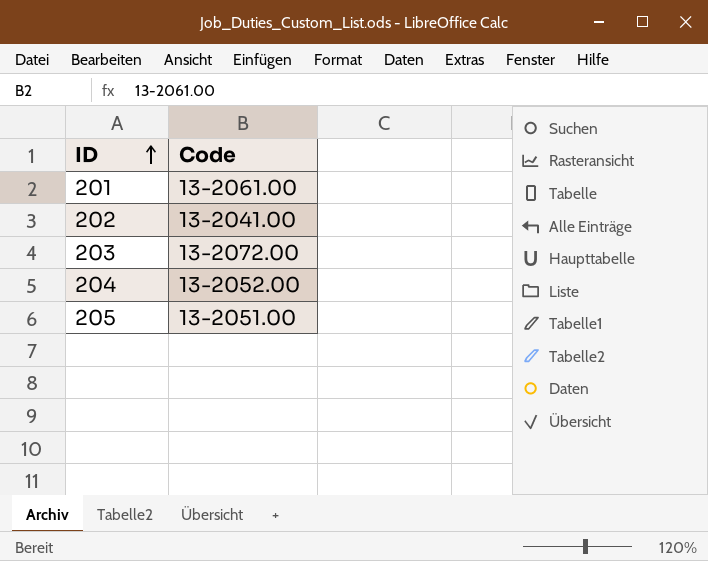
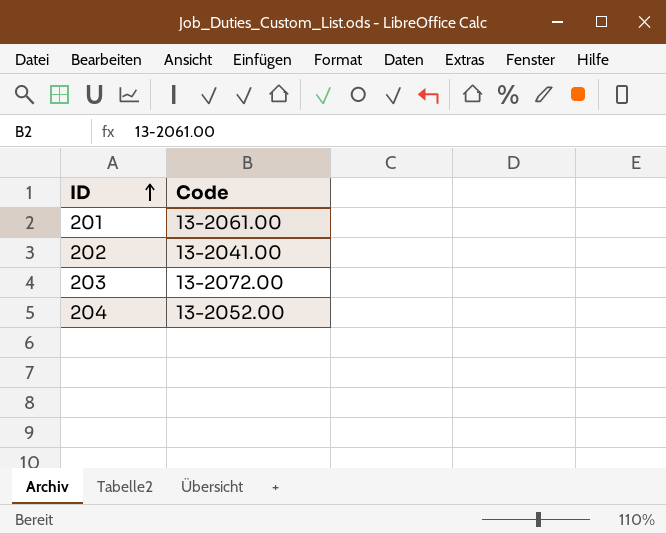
row 205: 13-2051.00 -> none

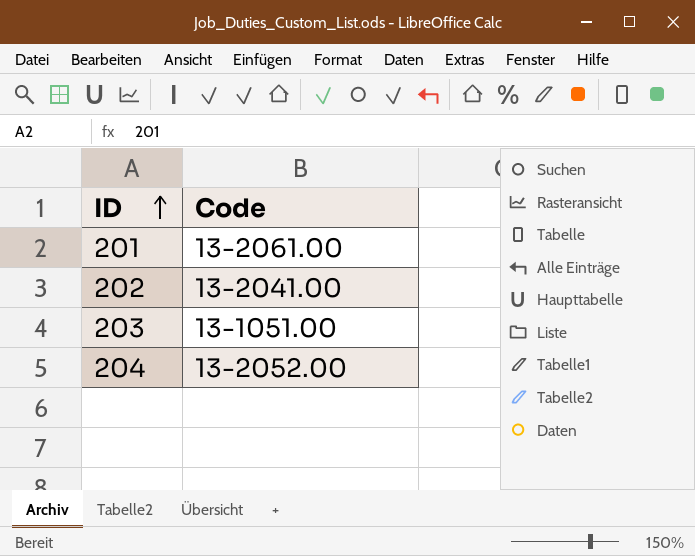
203 | Code: 13-2072.00 -> 13-1051.00

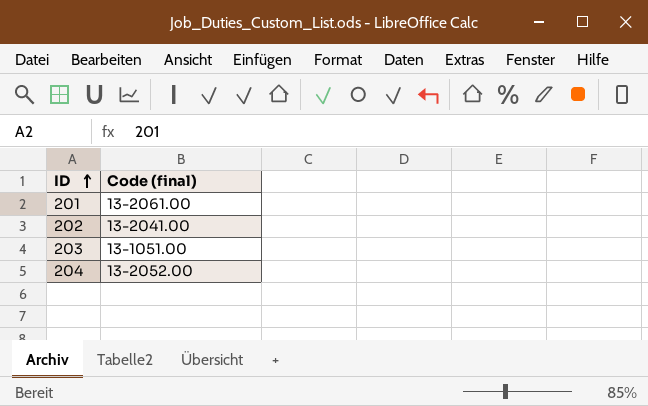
column name: Code -> Code (final)

